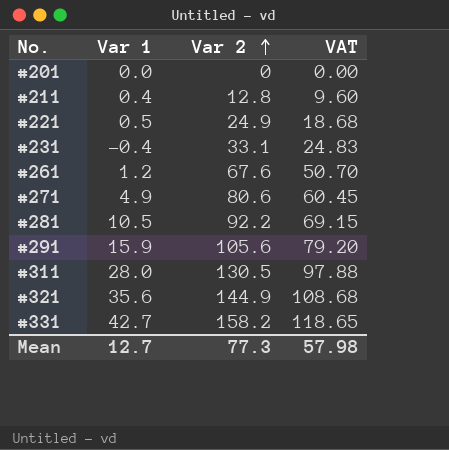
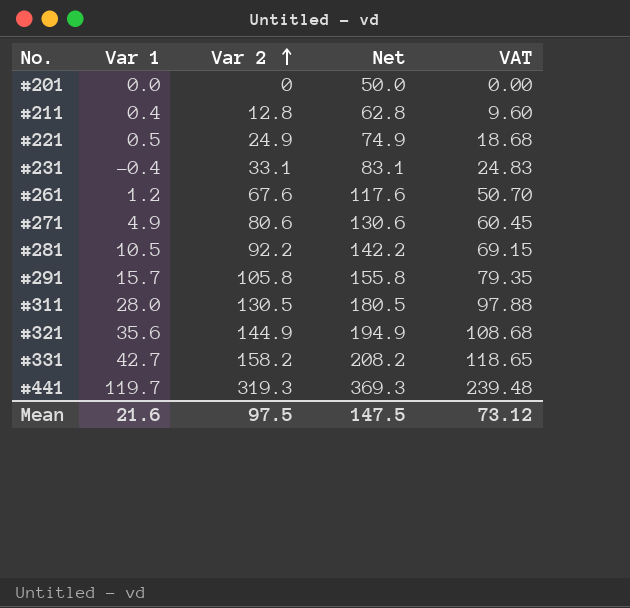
column Net | formula: none -> [Var 2] + 50
#291 | Var 1: 15.9 -> 15.7
#291 | Var 2: 105.6 -> 105.8
#291 | VAT: 79.20 -> 79.35
row #441: none -> 119.7 | 319.3 | 369.3 | 239.48
Mean | Var 1: 12.7 -> 21.6
Mean | Var 2: 77.3 -> 97.5
Mean | VAT: 57.98 -> 73.12

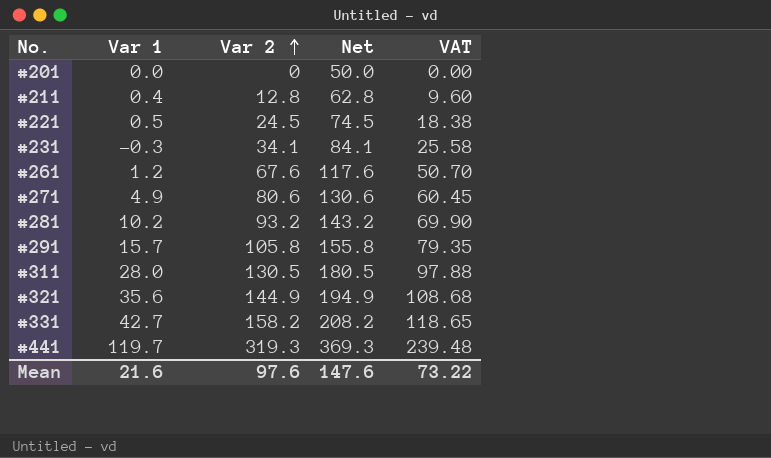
#221 | Var 2: 24.9 -> 24.5
#221 | Net: 74.9 -> 74.5
#221 | VAT: 18.68 -> 18.38
#231 | Var 1: -0.4 -> -0.3
#231 | Var 2: 33.1 -> 34.1
#231 | Net: 83.1 -> 84.1
#231 | VAT: 24.83 -> 25.58
#281 | Var 1: 10.5 -> 10.2
#281 | Var 2: 92.2 -> 93.2
#281 | Net: 142.2 -> 143.2
#281 | VAT: 69.15 -> 69.90
Mean | Var 2: 97.5 -> 97.6
Mean | Net: 147.5 -> 147.6
Mean | VAT: 73.12 -> 73.22

